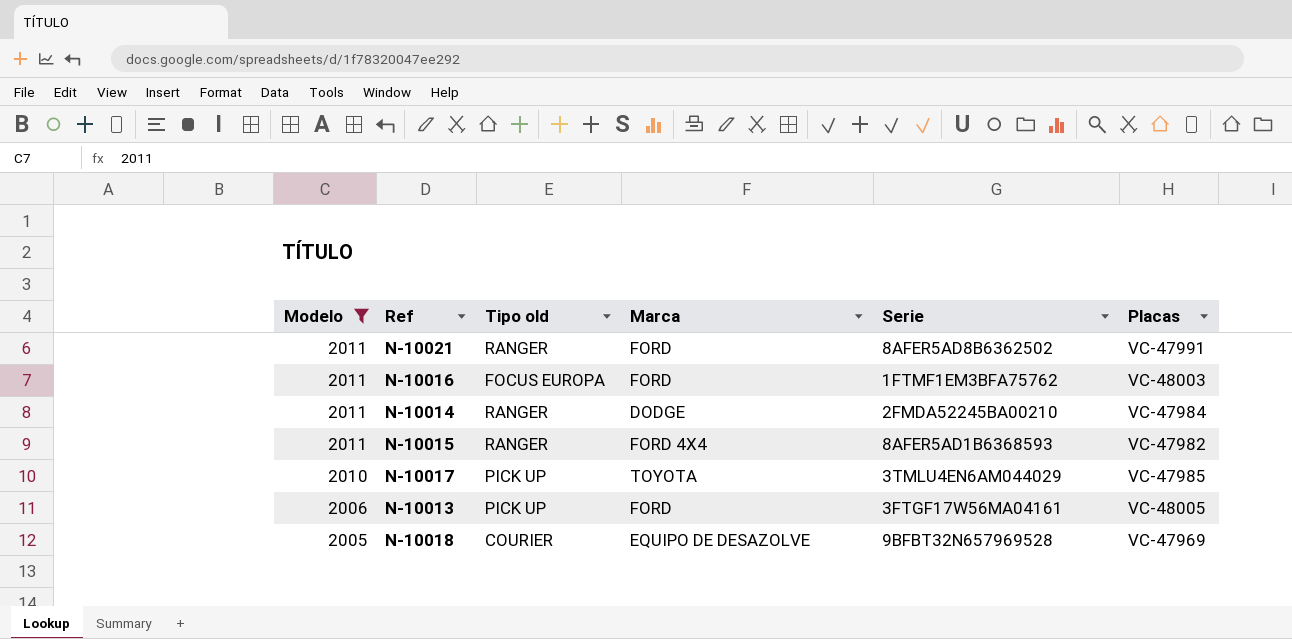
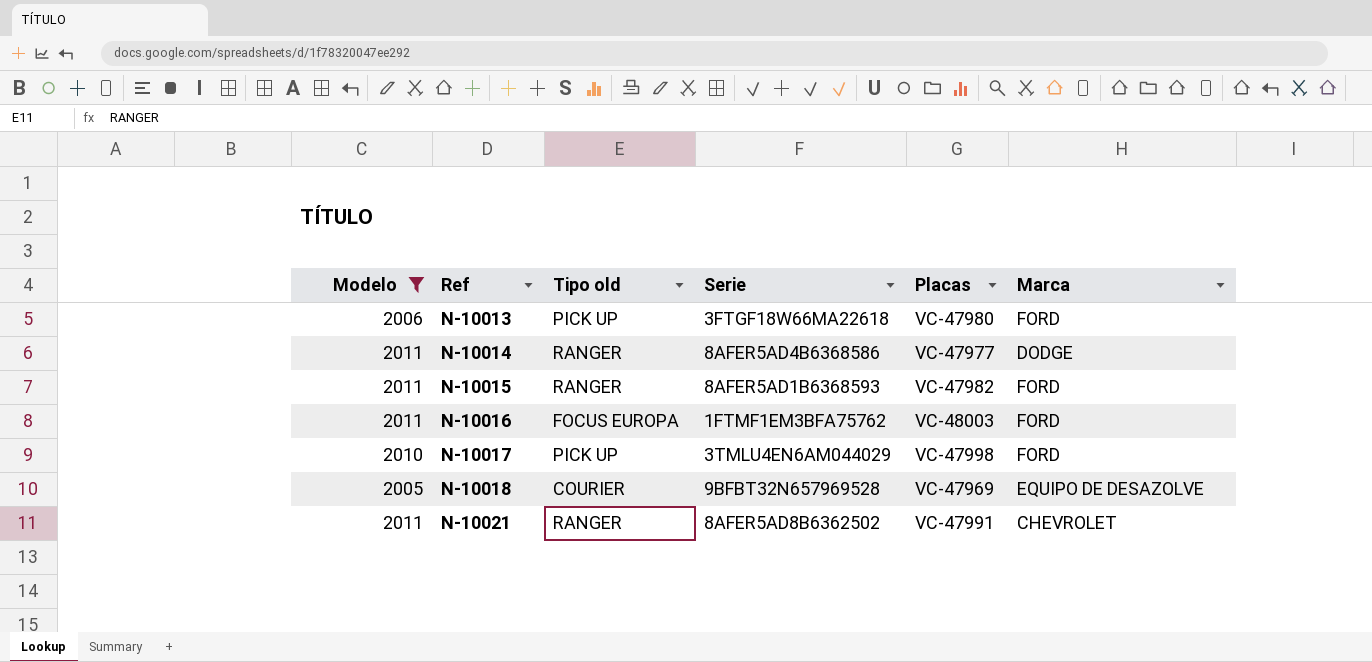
row order: Modelo descending -> Ref ascending
column Marca | position: 4 -> 6
N-10013 | Serie: 3FTGF17W56MA04161 -> 3FTGF18W66MA22618
N-10013 | Placas: VC-48005 -> VC-47980
N-10014 | Serie: 2FMDA52245BA00210 -> 8AFER5AD4B6368586
N-10014 | Placas: VC-47984 -> VC-47977
N-10015 | Marca: FORD 4X4 -> FORD
N-10017 | Placas: VC-47985 -> VC-47998
N-10017 | Marca: TOYOTA -> FORD
N-10021 | Marca: FORD -> CHEVROLET

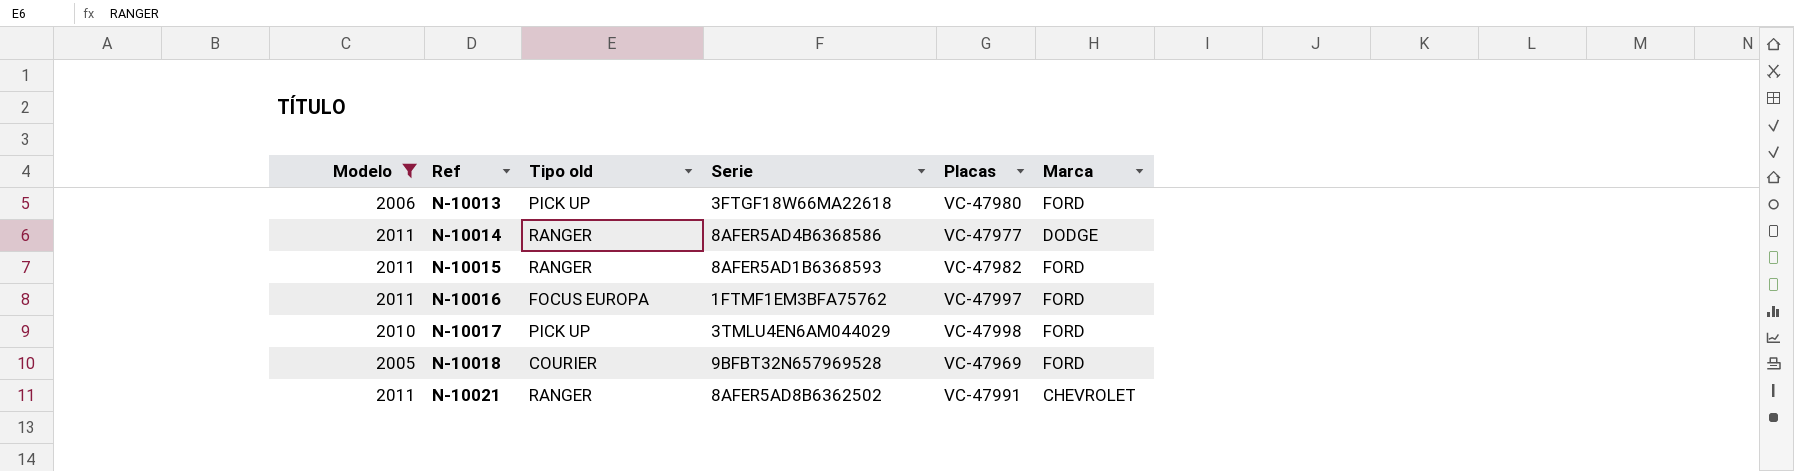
N-10016 | Placas: VC-48003 -> VC-47997
N-10018 | Marca: EQUIPO DE DESAZOLVE -> FORD

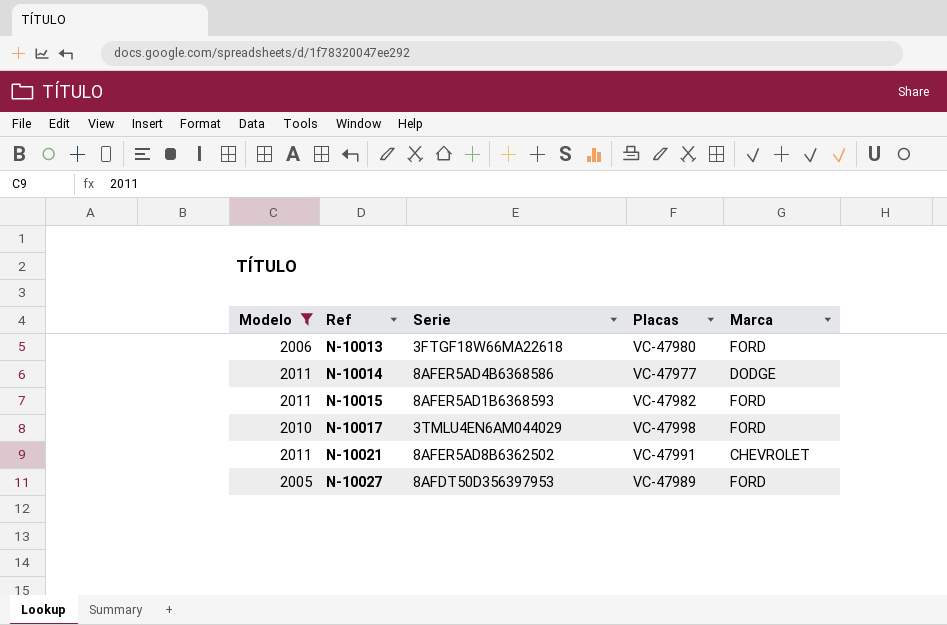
column Tipo old | position: 3 -> none
row N-10016: 2011 | FOCUS EUROPA | 1FTMF1EM3BFA75762 | VC-47997 | FORD -> none
row N-10018: 2005 | COURIER | 9BFBT32N657969528 | VC-47969 | FORD -> none
row N-10027: none -> 2005 | 8AFDT50D356397953 | VC-47989 | FORD

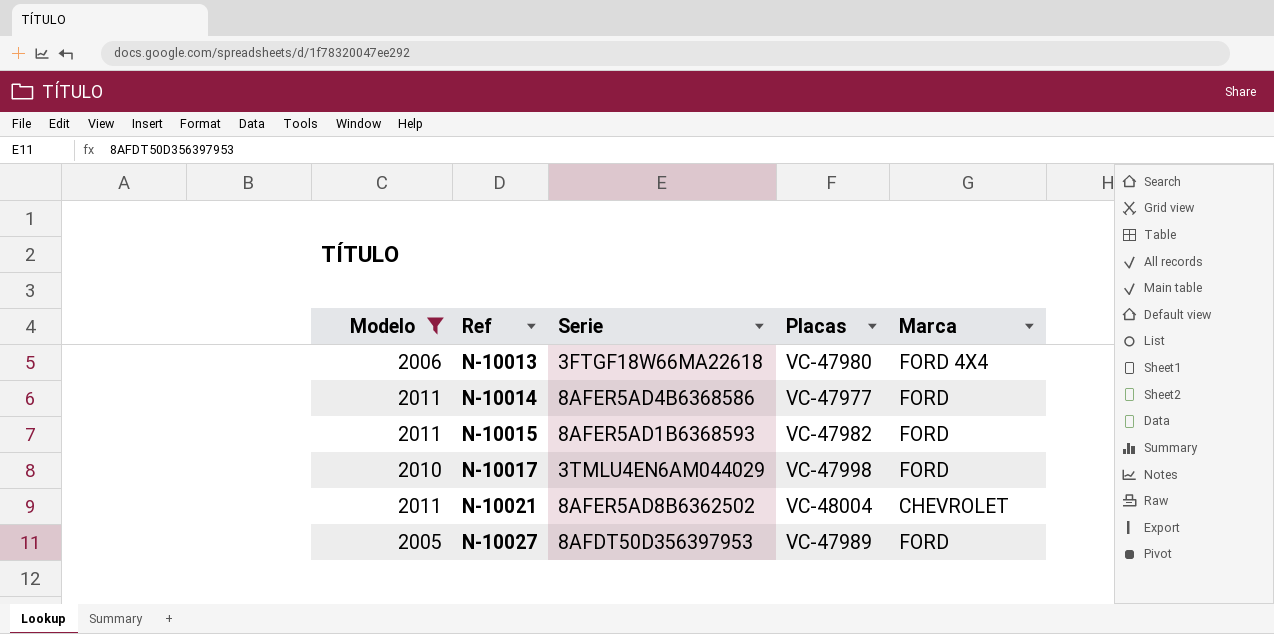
N-10013 | Marca: FORD -> FORD 4X4
N-10014 | Marca: DODGE -> FORD
N-10021 | Placas: VC-47991 -> VC-48004

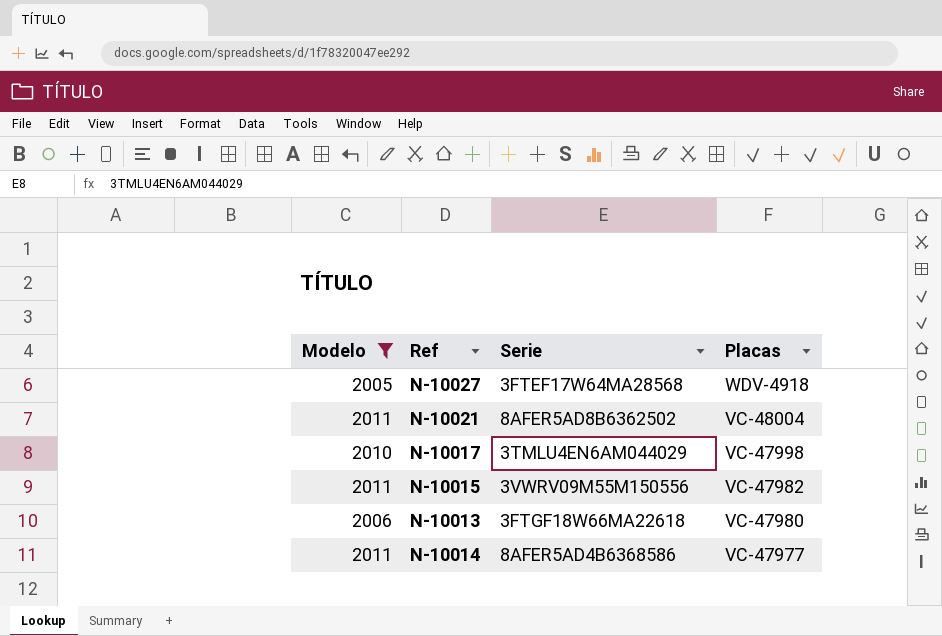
row order: Ref ascending -> Placas descending
column Marca | position: 5 -> none
N-10027 | Serie: 8AFDT50D356397953 -> 3FTEF17W64MA28568
N-10027 | Placas: VC-47989 -> WDV-4918
N-10015 | Serie: 8AFER5AD1B6368593 -> 3VWRV09M55M150556

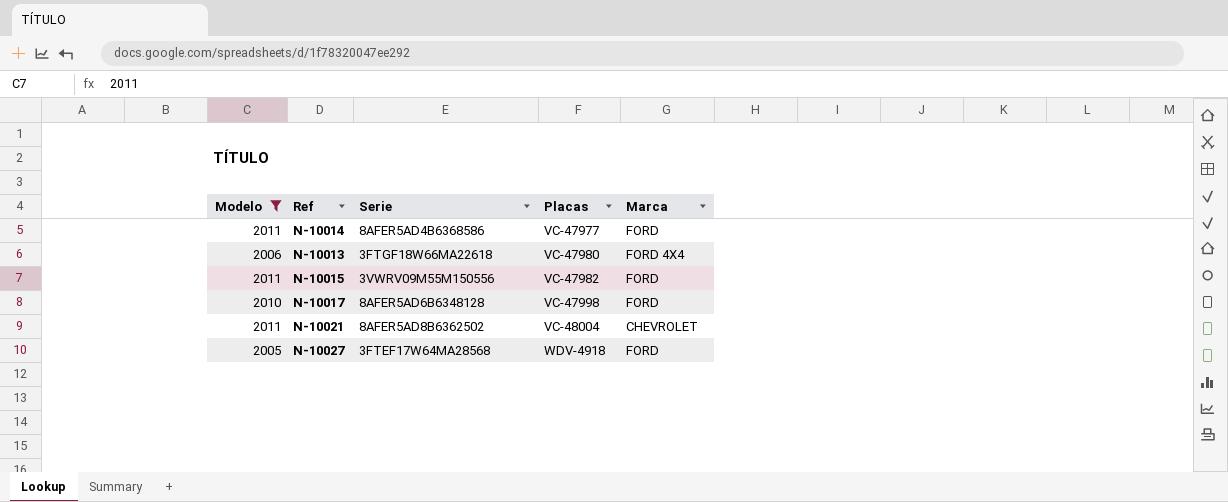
row order: Placas descending -> Placas ascending
column Marca | position: none -> 5
N-10017 | Serie: 3TMLU4EN6AM044029 -> 8AFER5AD6B6348128

